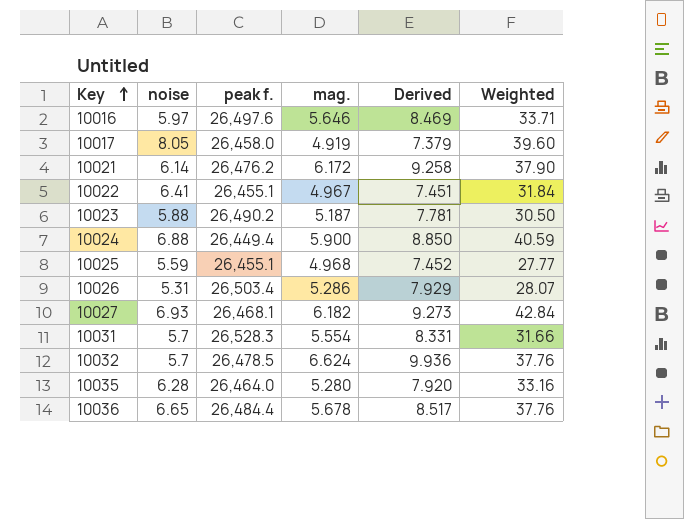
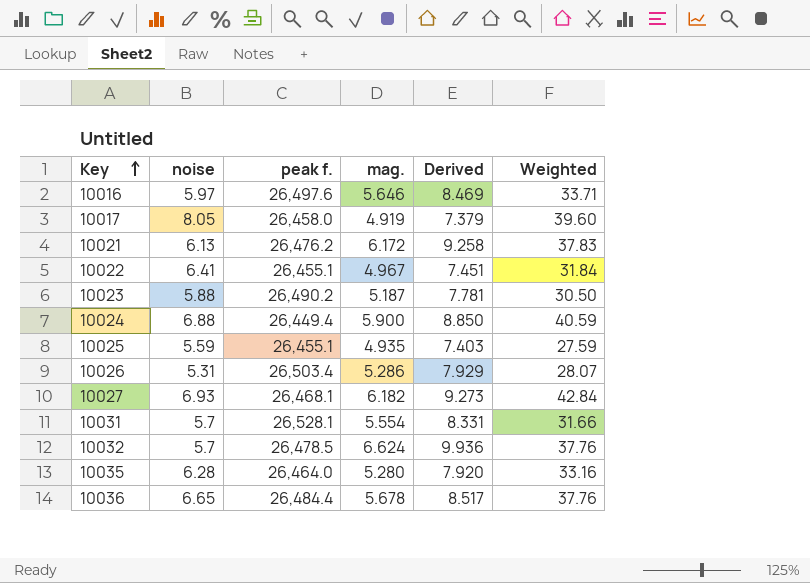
10021 | noise: 6.14 -> 6.13
10021 | Weighted: 37.90 -> 37.83
10025 | mag.: 4.968 -> 4.935
10025 | Derived: 7.452 -> 7.403
10025 | Weighted: 27.77 -> 27.59
10031 | peak f.: 26,528.3 -> 26,528.1

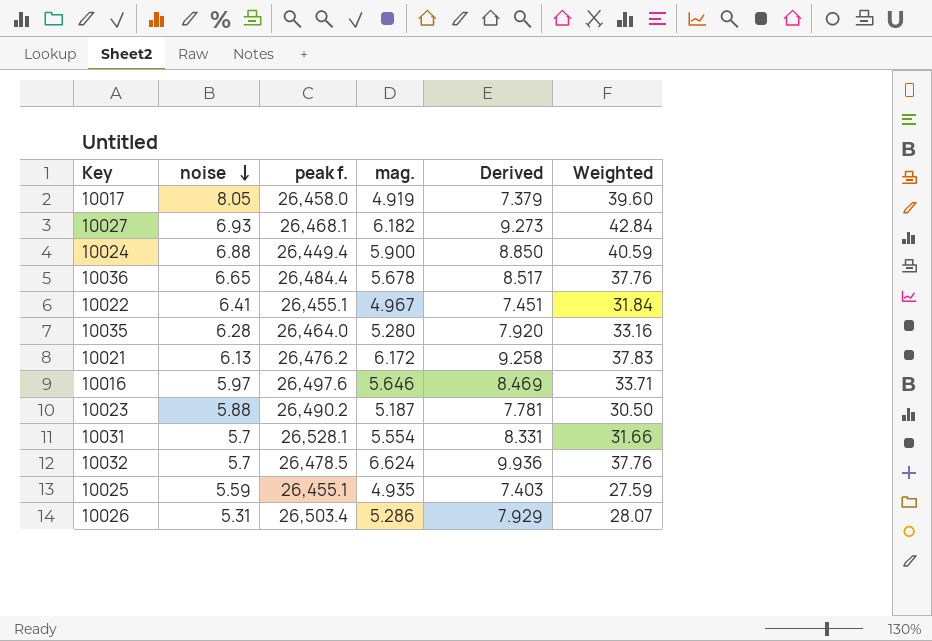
row order: Key ascending -> noise descending

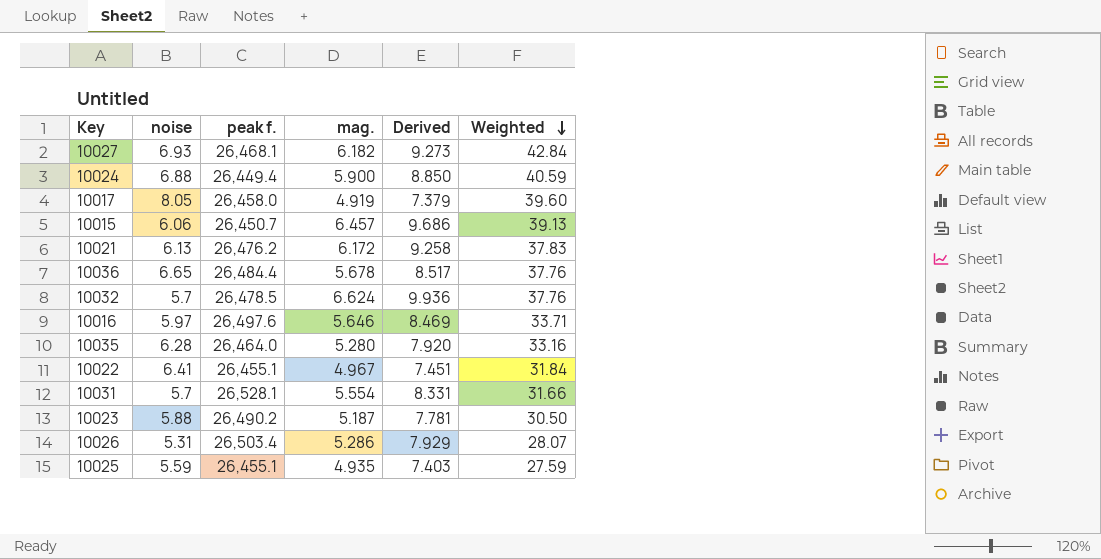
row order: noise descending -> Weighted descending
row 10015: none -> 6.06 | 26,450.7 | 6.457 | 9.686 | 39.13

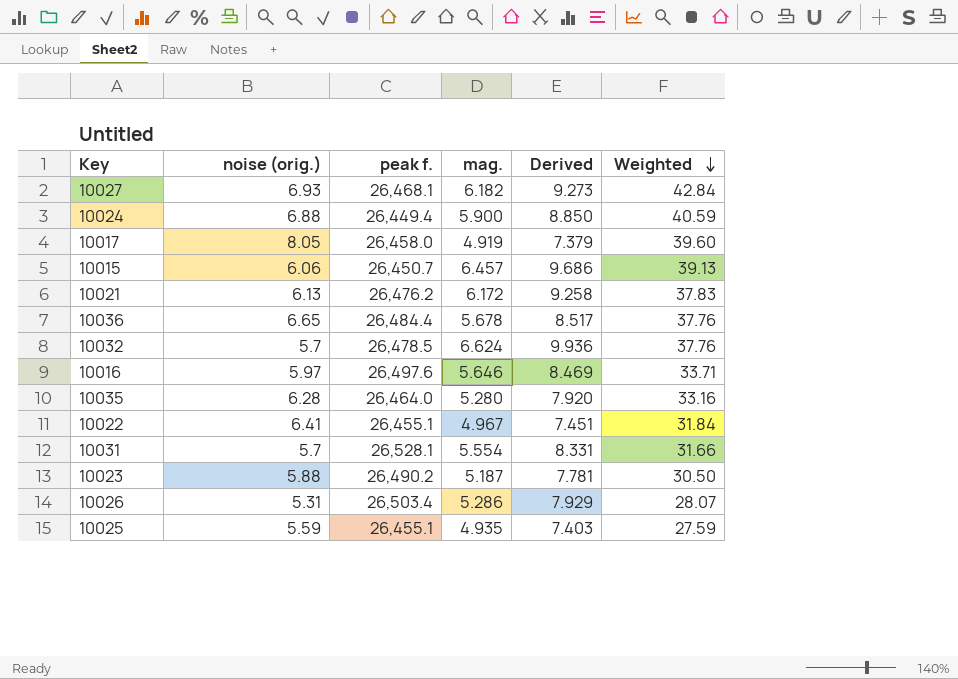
column name: noise -> noise (orig.)

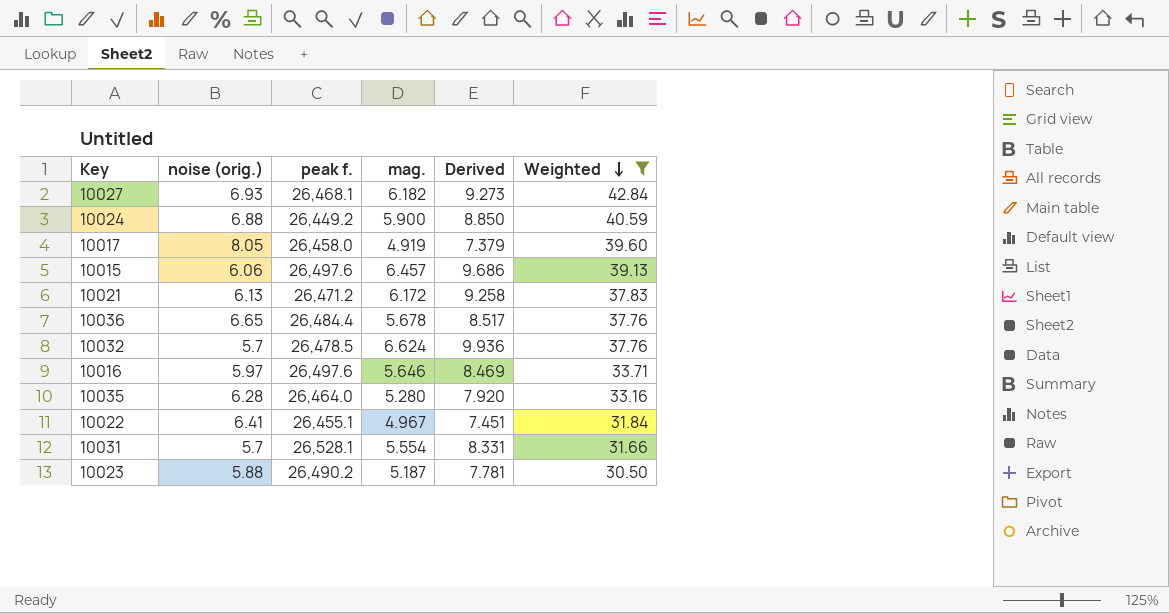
filter: none -> Weighted >= 30.50
10024 | peak f.: 26,449.4 -> 26,449.2
10015 | peak f.: 26,450.7 -> 26,497.6
10021 | peak f.: 26,476.2 -> 26,471.2

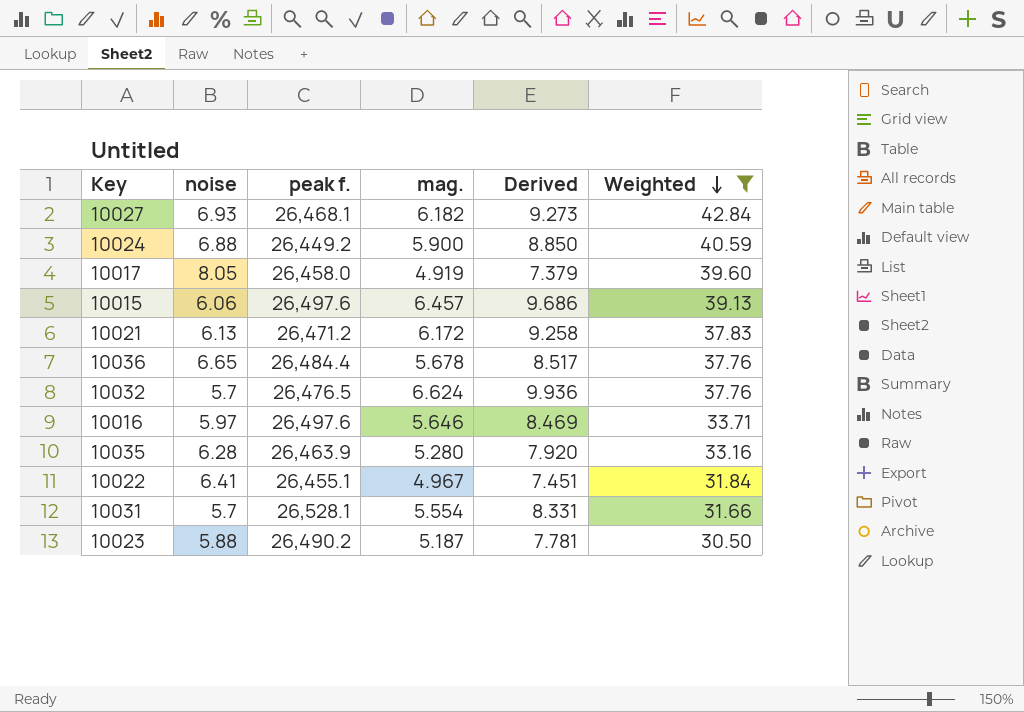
column name: noise (orig.) -> noise
10032 | peak f.: 26,478.5 -> 26,476.5
10035 | peak f.: 26,464.0 -> 26,463.9

